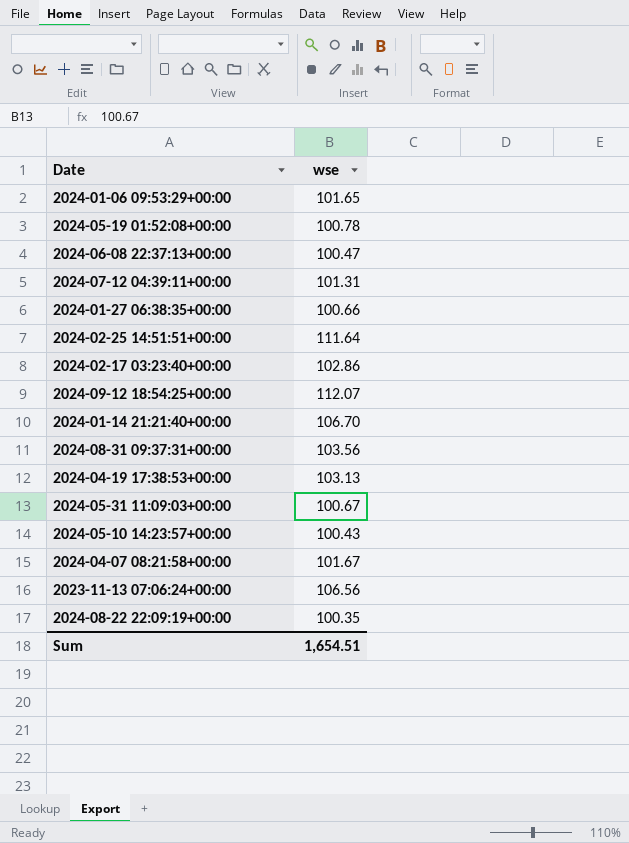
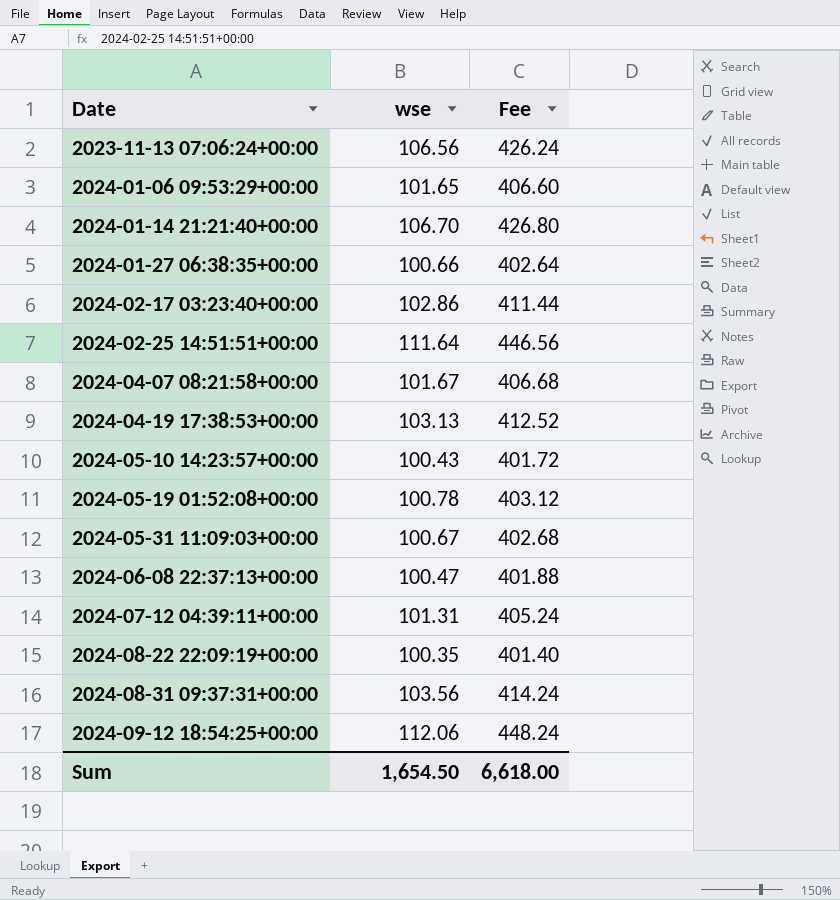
row order: none -> Date ascending
column Fee | formula: none -> [wse] * 4
2024-09-12 18:54:25+00:00 | wse: 112.07 -> 112.06
Sum | wse: 1,654.51 -> 1,654.50

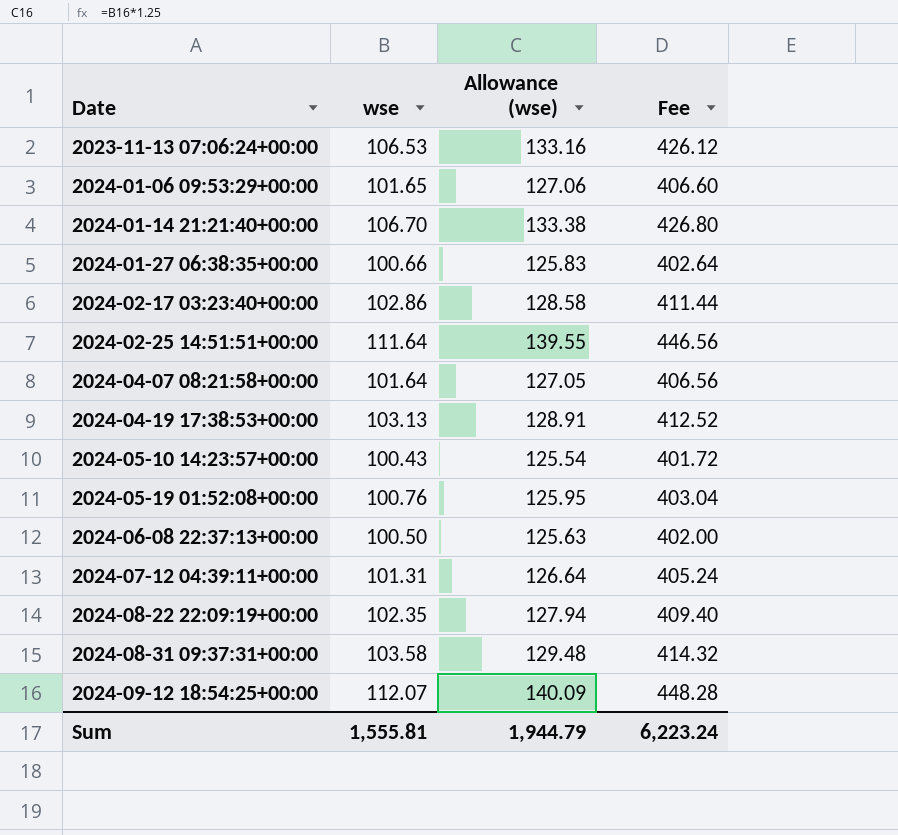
column Allowance (wse) | formula: none -> [wse] * 1.25
row 2024-05-31 11:09:03+00:00: 100.67 | 402.68 -> none
2023-11-13 07:06:24+00:00 | wse: 106.56 -> 106.53
2023-11-13 07:06:24+00:00 | Fee: 426.24 -> 426.12
2024-04-07 08:21:58+00:00 | wse: 101.67 -> 101.64
2024-04-07 08:21:58+00:00 | Fee: 406.68 -> 406.56
2024-05-19 01:52:08+00:00 | wse: 100.78 -> 100.76
2024-05-19 01:52:08+00:00 | Fee: 403.12 -> 403.04
2024-06-08 22:37:13+00:00 | wse: 100.47 -> 100.50
2024-06-08 22:37:13+00:00 | Fee: 401.88 -> 402.00
2024-08-22 22:09:19+00:00 | wse: 100.35 -> 102.35
2024-08-22 22:09:19+00:00 | Fee: 401.40 -> 409.40
2024-08-31 09:37:31+00:00 | wse: 103.56 -> 103.58
2024-08-31 09:37:31+00:00 | Fee: 414.24 -> 414.32
2024-09-12 18:54:25+00:00 | wse: 112.06 -> 112.07
2024-09-12 18:54:25+00:00 | Fee: 448.24 -> 448.28
Sum | wse: 1,654.50 -> 1,555.81
Sum | Fee: 6,618.00 -> 6,223.24

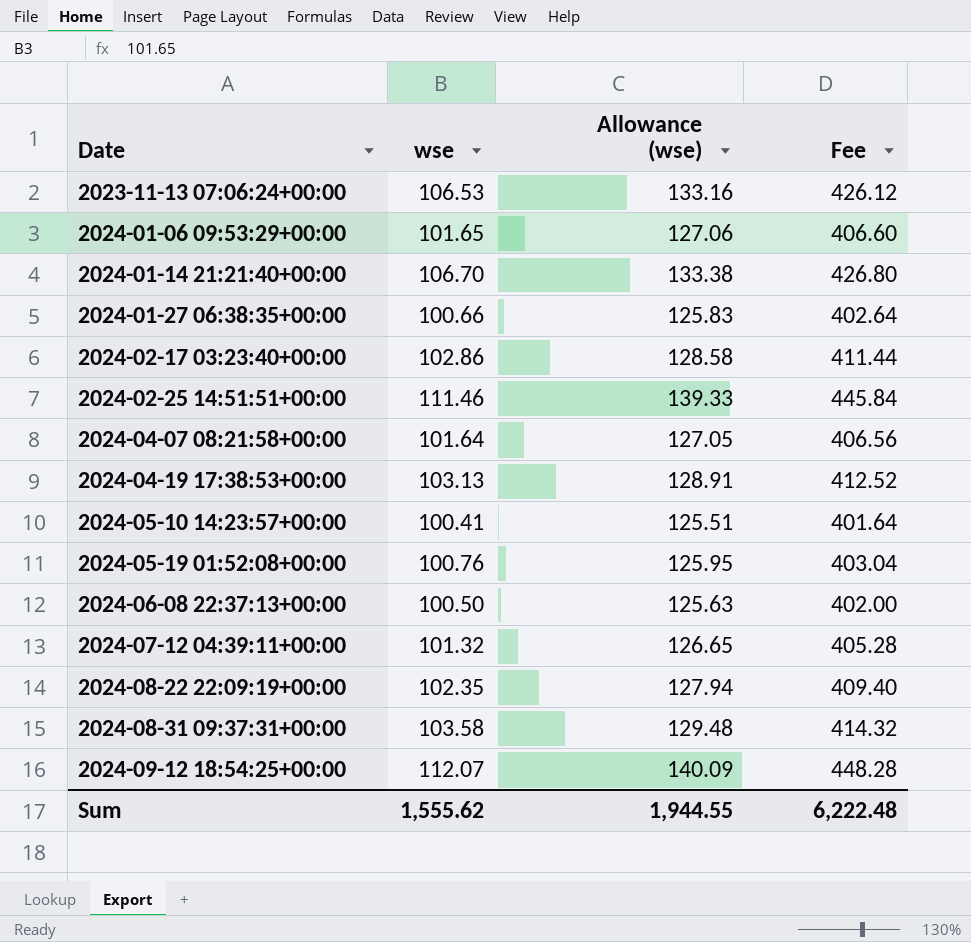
2024-02-25 14:51:51+00:00 | wse: 111.64 -> 111.46
2024-02-25 14:51:51+00:00 | Allowance (wse): 139.55 -> 139.33
2024-02-25 14:51:51+00:00 | Fee: 446.56 -> 445.84
2024-05-10 14:23:57+00:00 | wse: 100.43 -> 100.41
2024-05-10 14:23:57+00:00 | Allowance (wse): 125.54 -> 125.51
2024-05-10 14:23:57+00:00 | Fee: 401.72 -> 401.64
2024-07-12 04:39:11+00:00 | wse: 101.31 -> 101.32
2024-07-12 04:39:11+00:00 | Allowance (wse): 126.64 -> 126.65
2024-07-12 04:39:11+00:00 | Fee: 405.24 -> 405.28
Sum | wse: 1,555.81 -> 1,555.62
Sum | Allowance (wse): 1,944.79 -> 1,944.55
Sum | Fee: 6,223.24 -> 6,222.48

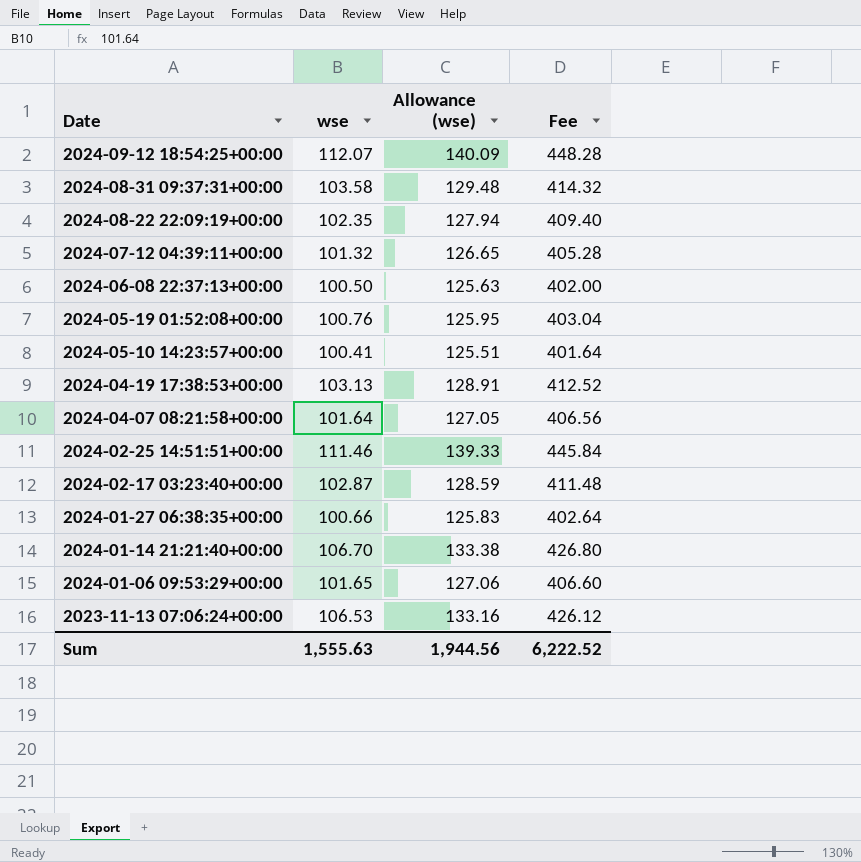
row order: Date ascending -> Date descending
2024-02-17 03:23:40+00:00 | wse: 102.86 -> 102.87
2024-02-17 03:23:40+00:00 | Allowance (wse): 128.58 -> 128.59
2024-02-17 03:23:40+00:00 | Fee: 411.44 -> 411.48
Sum | wse: 1,555.62 -> 1,555.63
Sum | Allowance (wse): 1,944.55 -> 1,944.56
Sum | Fee: 6,222.48 -> 6,222.52

